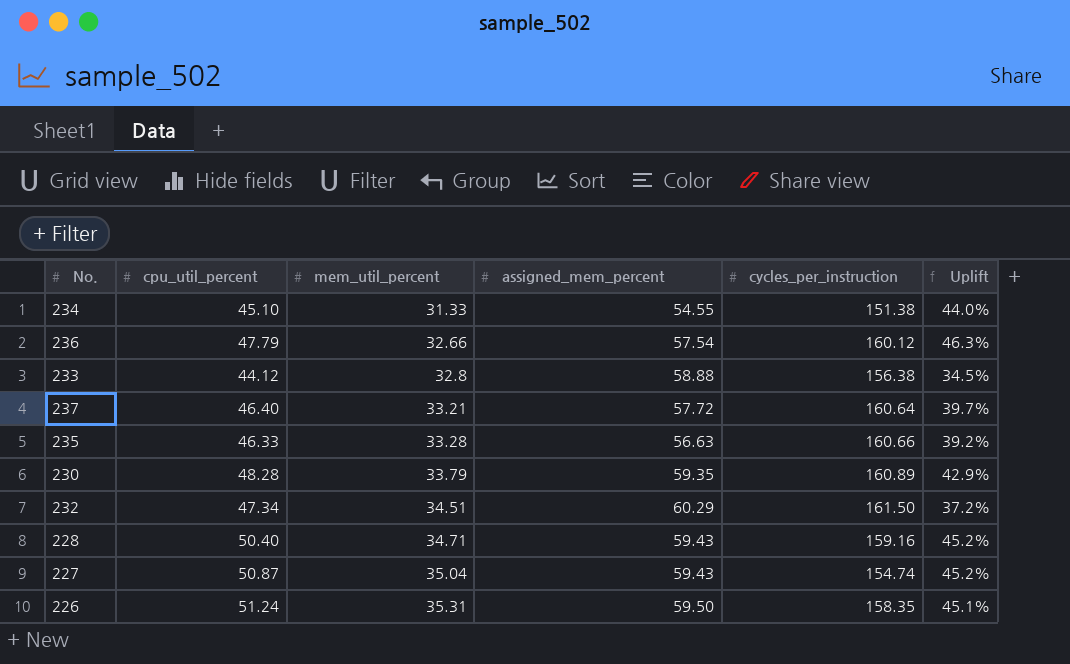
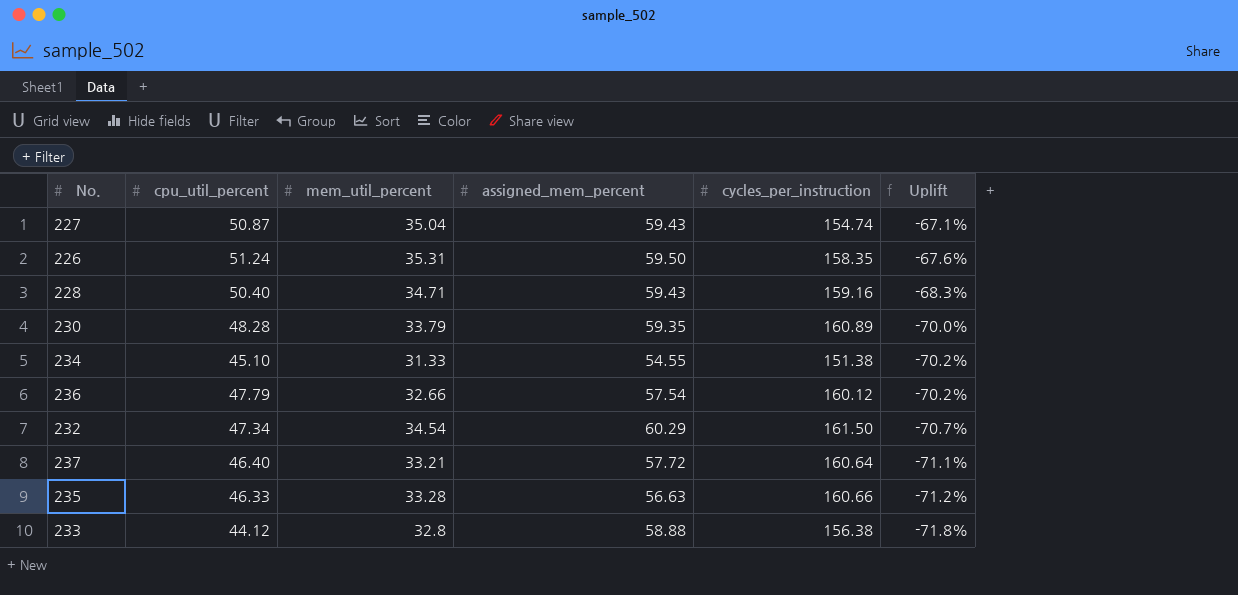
row order: mem_util_percent ascending -> Uplift descending
column Uplift | formula: ([cpu_util_percent] - [mem_util_percent]) / [mem_util_percent] -> ([cpu_util_percent] - [cycles_per_instruction]) / [cycles_per_instruction]
232 | mem_util_percent: 34.51 -> 34.54

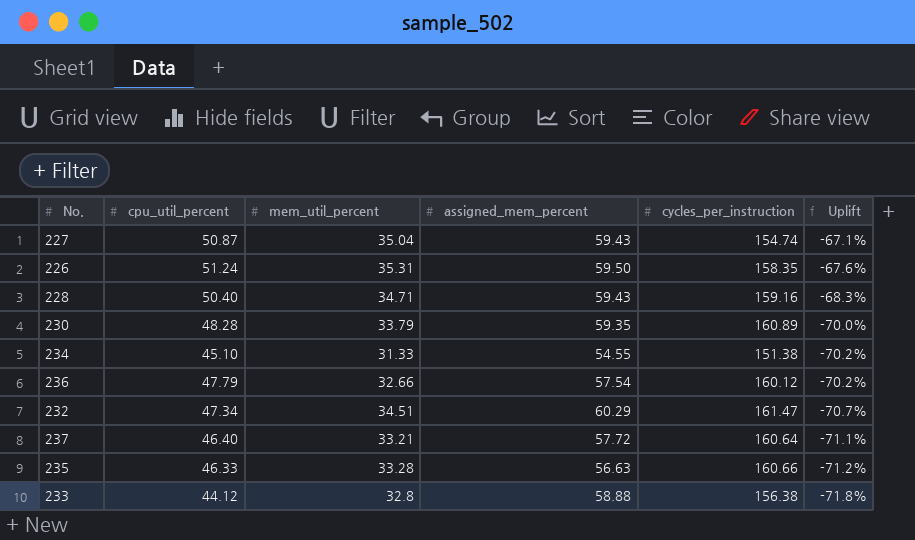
232 | mem_util_percent: 34.54 -> 34.51
232 | cycles_per_instruction: 161.50 -> 161.47

